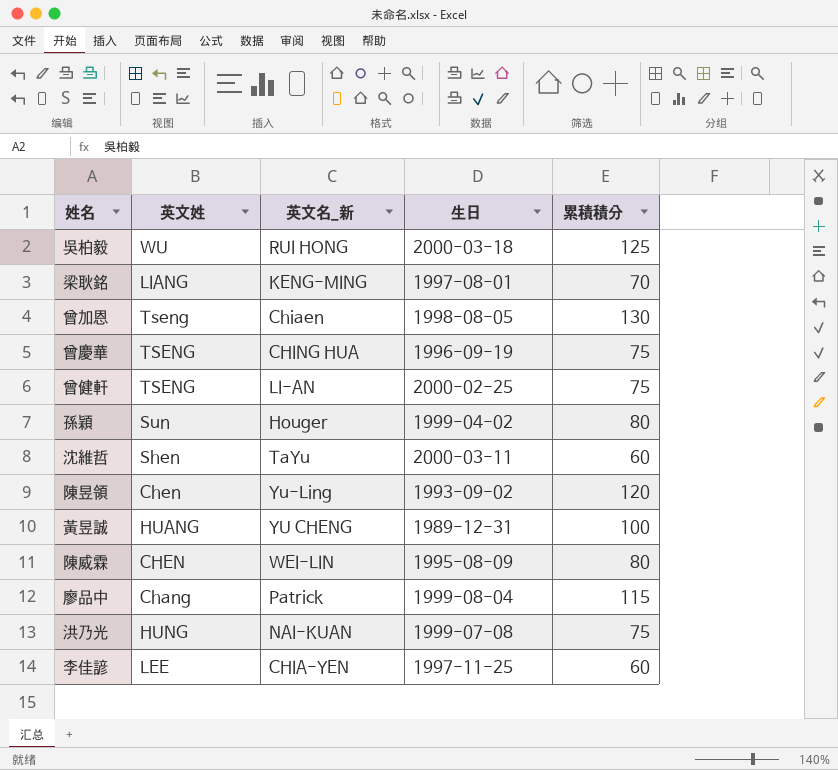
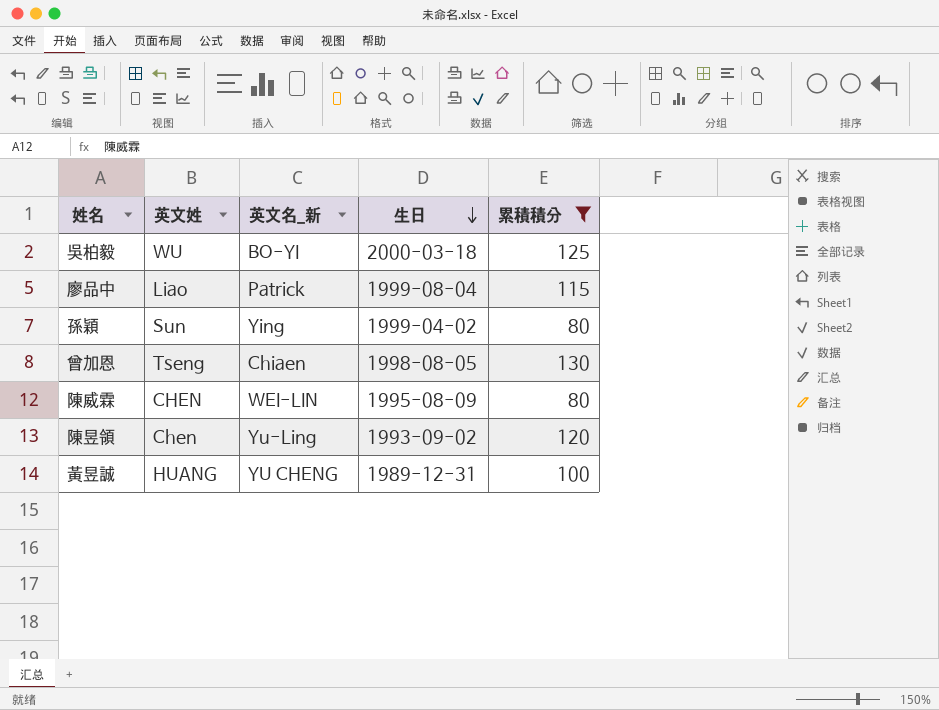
filter: none -> 累積積分 >= 80
row order: none -> 生日 descending
吳柏毅 | 英文名_新: RUI HONG -> BO-YI
廖品中 | 英文姓: Chang -> Liao
孫穎 | 英文名_新: Houger -> Ying

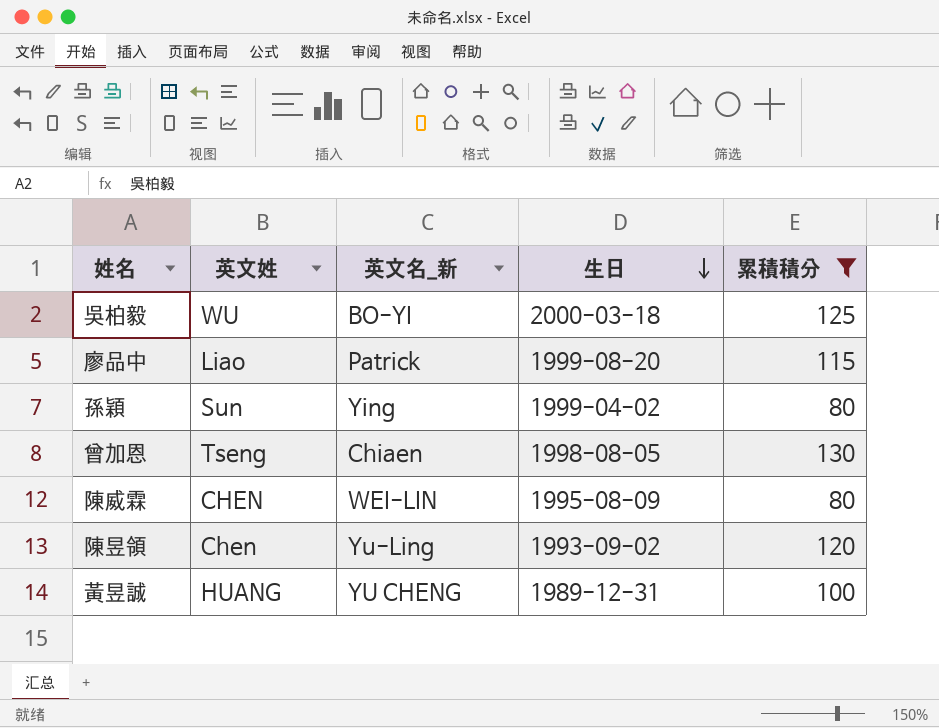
廖品中 | 生日: 1999-08-04 -> 1999-08-20

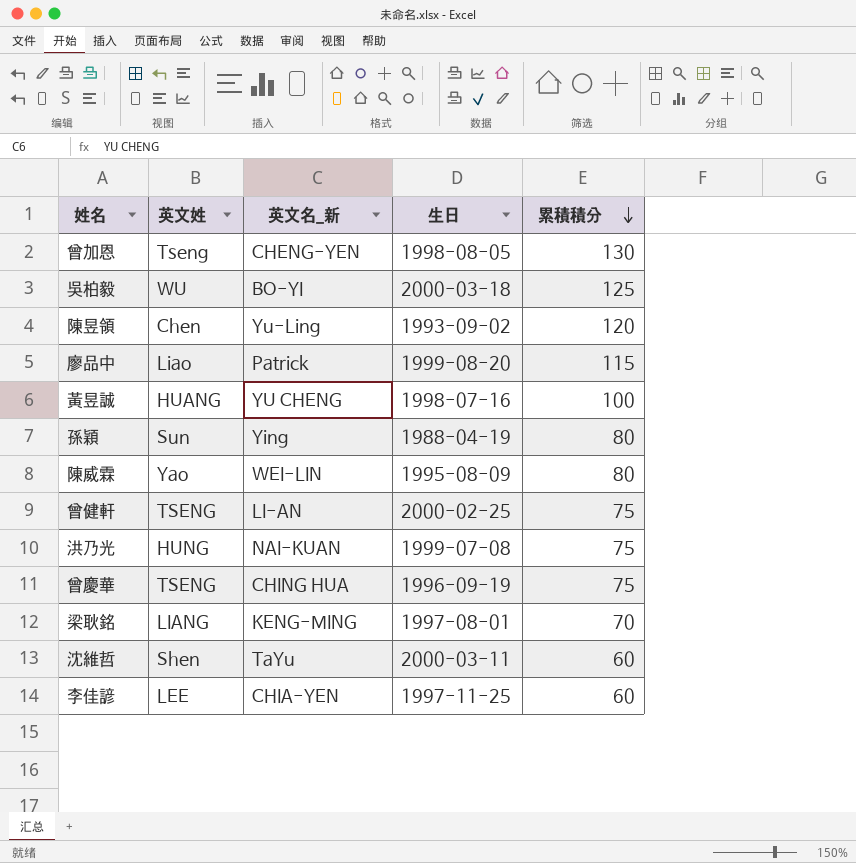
filter: 累積積分 >= 80 -> none
row order: 生日 descending -> 累積積分 descending
曾加恩 | 英文名_新: Chiaen -> CHENG-YEN
黃昱誠 | 生日: 1989-12-31 -> 1998-07-16
孫穎 | 生日: 1999-04-02 -> 1988-04-19
陳威霖 | 英文姓: CHEN -> Yao

